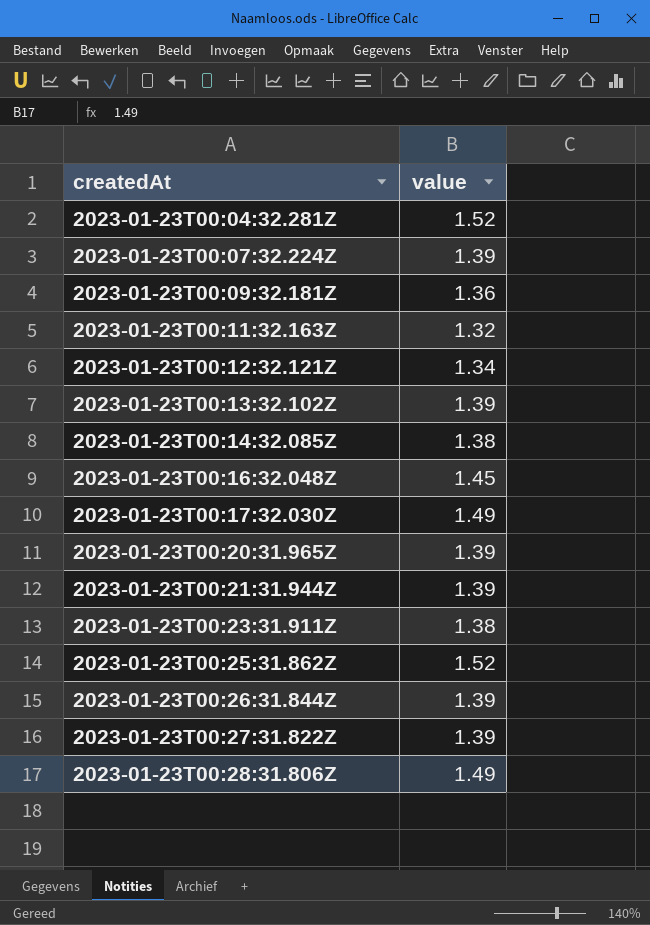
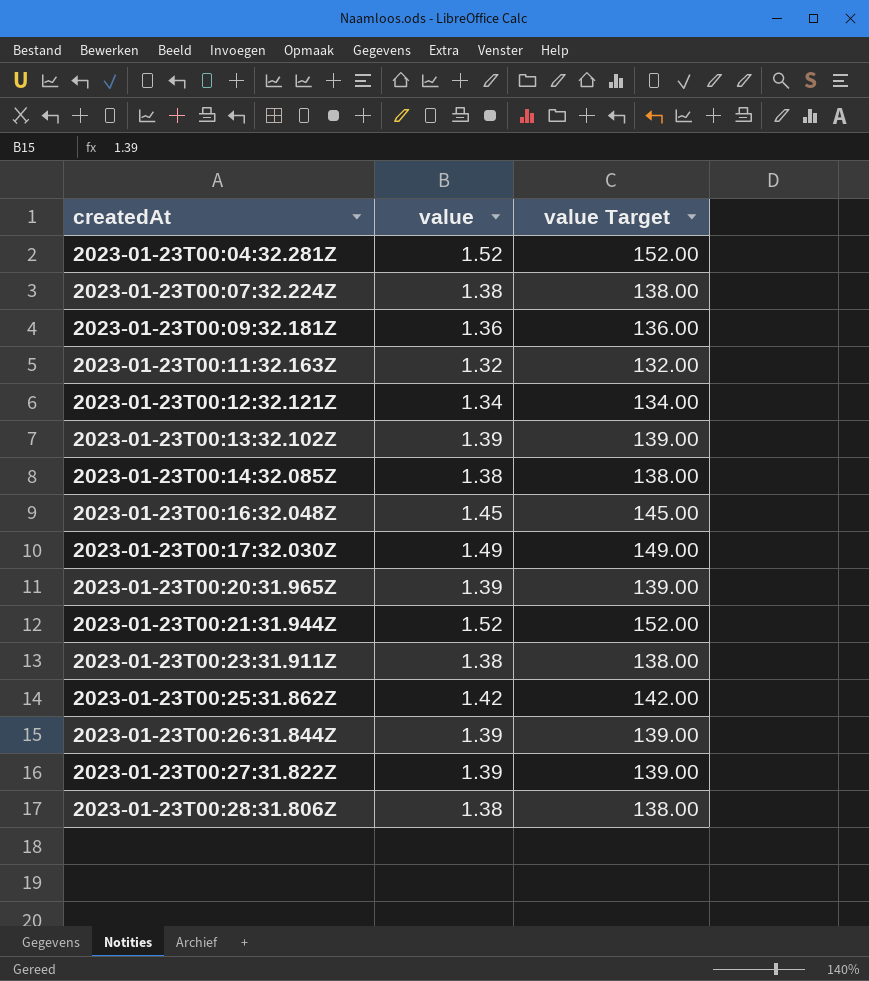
column value Target | formula: none -> [value] * 100
2023-01-23T00:07:32.224Z | value: 1.39 -> 1.38
2023-01-23T00:21:31.944Z | value: 1.39 -> 1.52
2023-01-23T00:25:31.862Z | value: 1.52 -> 1.42
2023-01-23T00:28:31.806Z | value: 1.49 -> 1.38

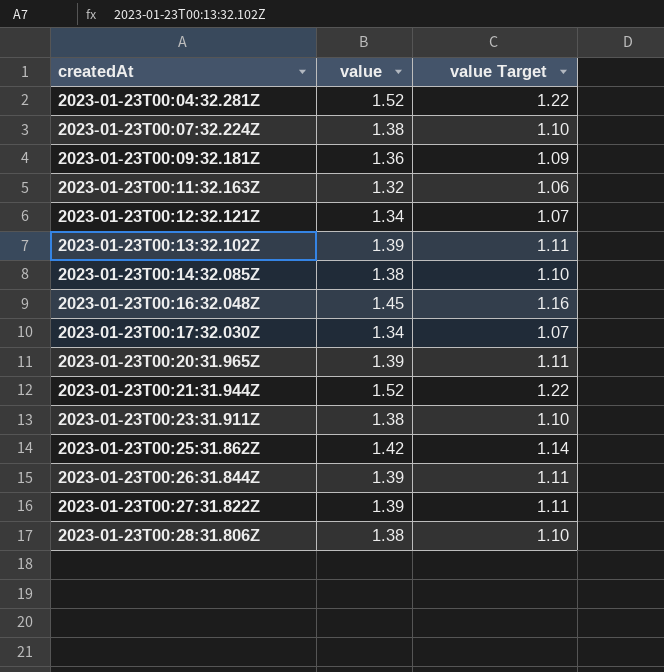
column value Target | formula: [value] * 100 -> [value] * 0.8
2023-01-23T00:17:32.030Z | value: 1.49 -> 1.34

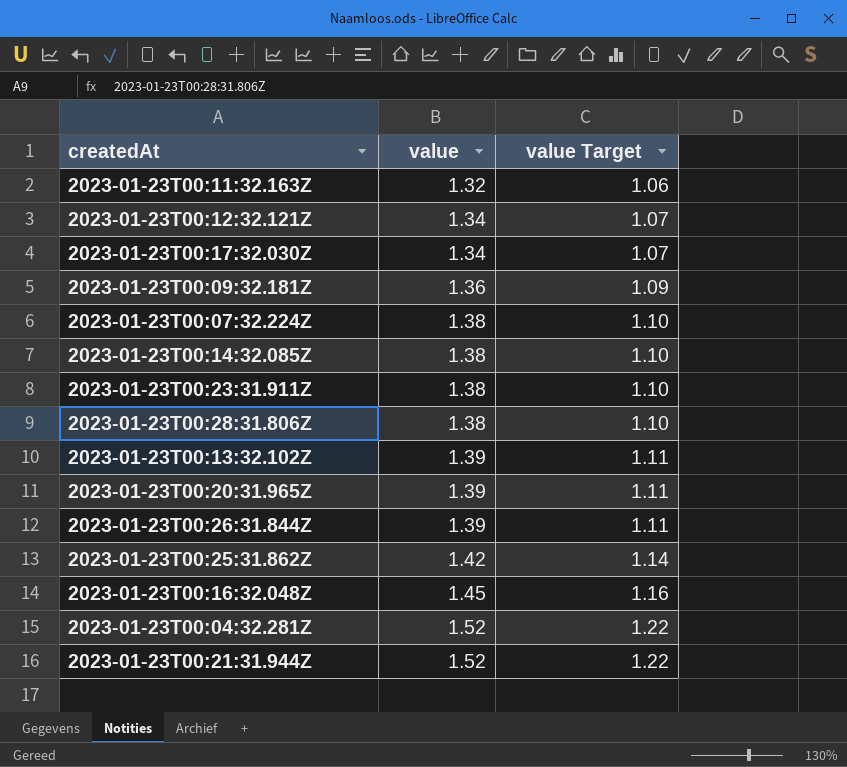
row order: createdAt ascending -> value ascending
row 2023-01-23T00:27:31.822Z: 1.39 | 1.11 -> none

